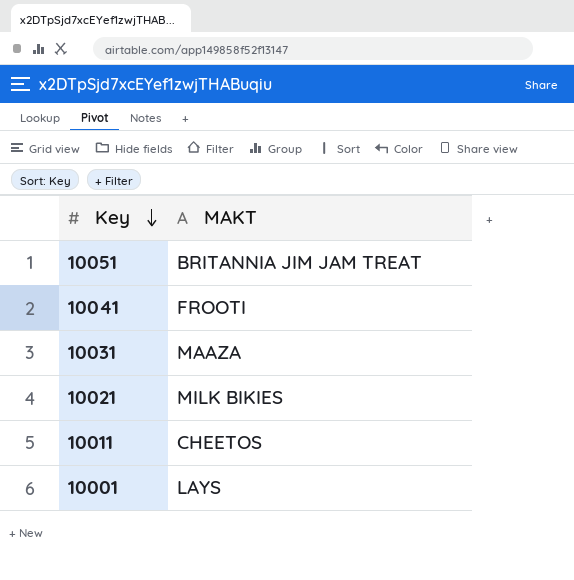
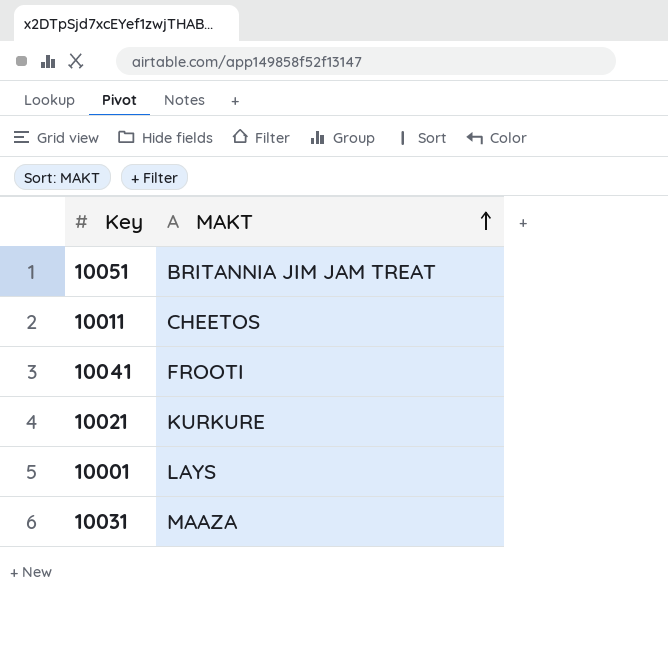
row order: Key descending -> MAKT ascending
10021 | MAKT: MILK BIKIES -> KURKURE

